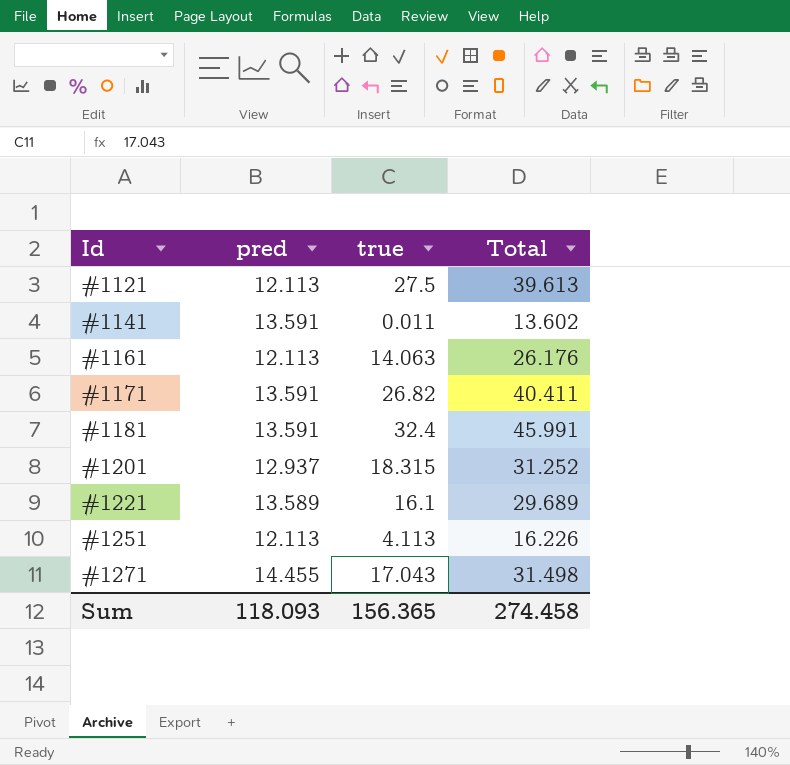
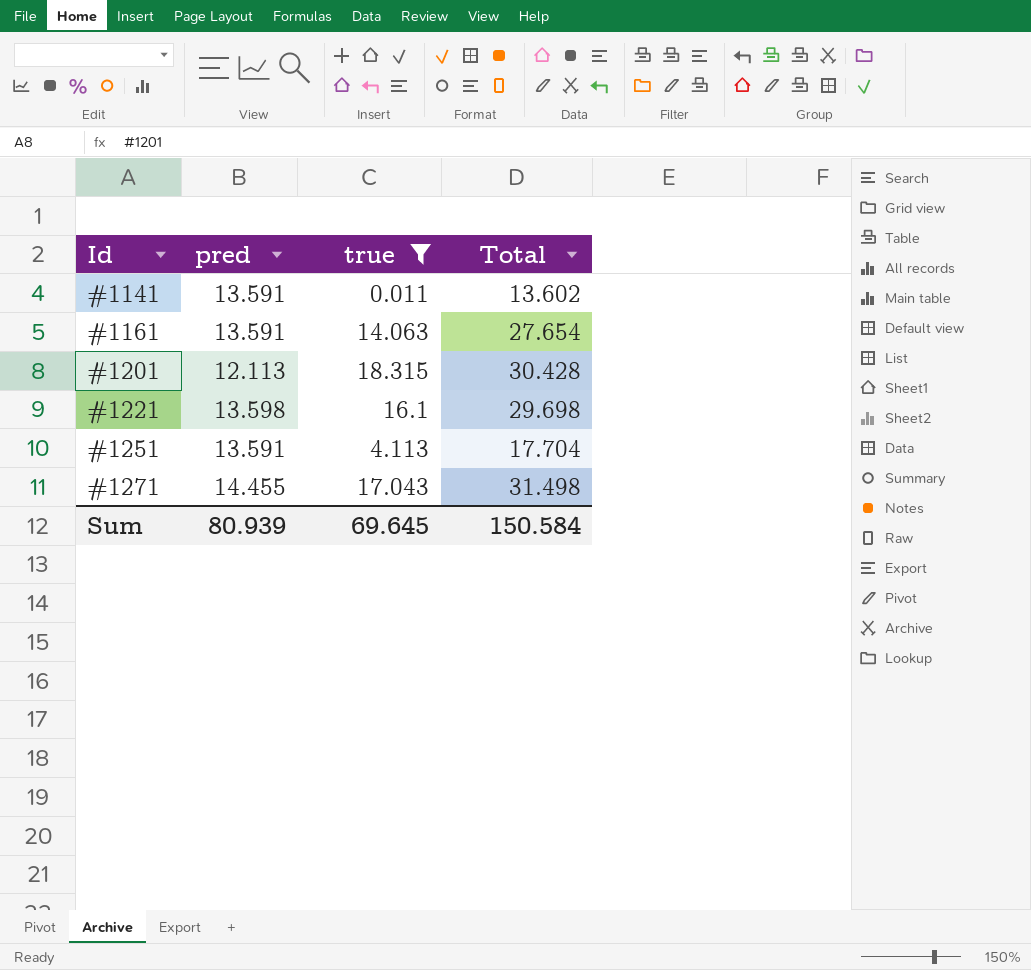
filter: none -> true <= 18.315
#1161 | pred: 12.113 -> 13.591
#1161 | Total: 26.176 -> 27.654
#1201 | pred: 12.937 -> 12.113
#1201 | Total: 31.252 -> 30.428
#1221 | pred: 13.589 -> 13.598
#1221 | Total: 29.689 -> 29.698
#1251 | pred: 12.113 -> 13.591
#1251 | Total: 16.226 -> 17.704
Sum | pred: 118.093 -> 80.939
Sum | true: 156.365 -> 69.645
Sum | Total: 274.458 -> 150.584

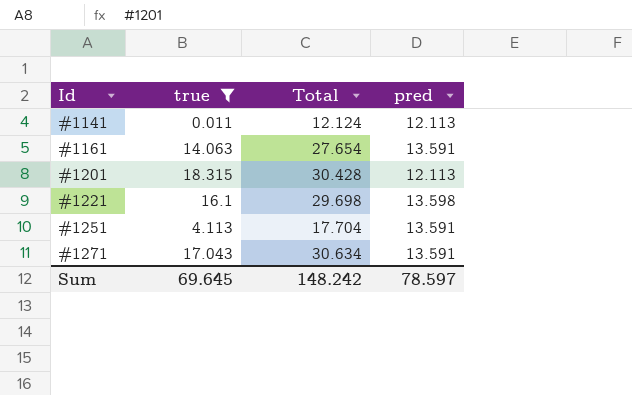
column pred | position: 2 -> 4
#1141 | Total: 13.602 -> 12.124
#1141 | pred: 13.591 -> 12.113
#1271 | Total: 31.498 -> 30.634
#1271 | pred: 14.455 -> 13.591
Sum | Total: 150.584 -> 148.242
Sum | pred: 80.939 -> 78.597

